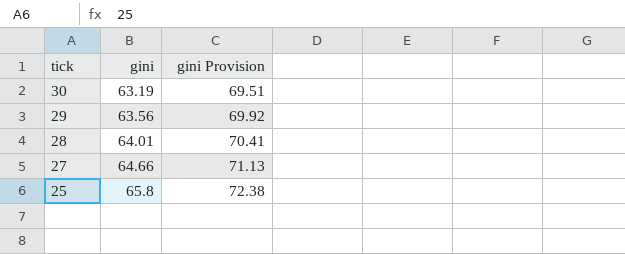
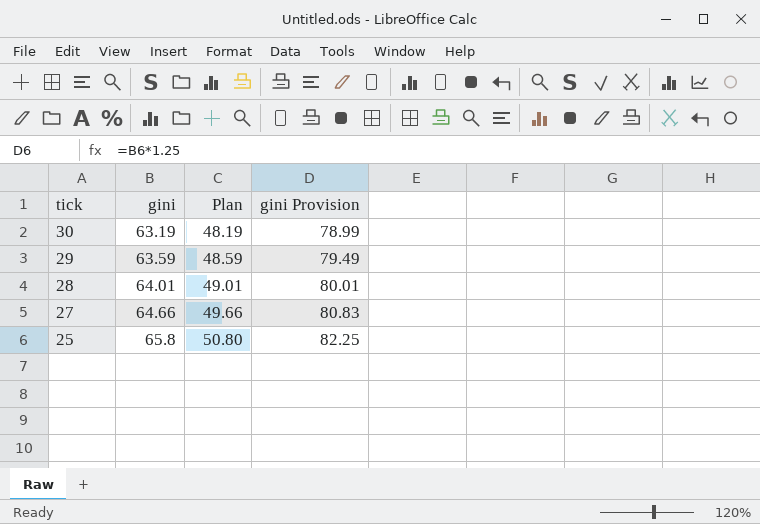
column Plan | formula: none -> [gini] - 15
column gini Provision | formula: [gini] * 1.1 -> [gini] * 1.25
29 | gini: 63.56 -> 63.59

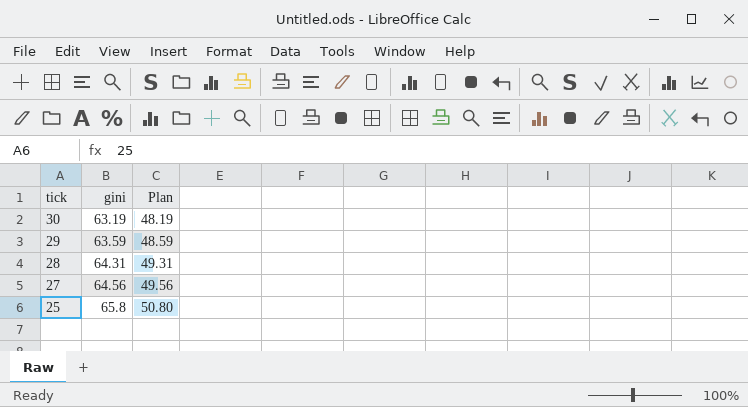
column gini Provision | formula: [gini] * 1.25 -> none
28 | gini: 64.01 -> 64.31
28 | Plan: 49.01 -> 49.31
27 | gini: 64.66 -> 64.56
27 | Plan: 49.66 -> 49.56

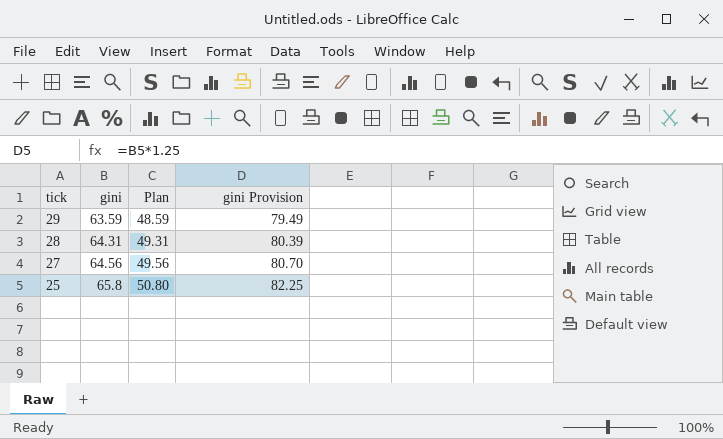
column gini Provision | formula: none -> [gini] * 1.25
row 30: 63.19 | 48.19 -> none

